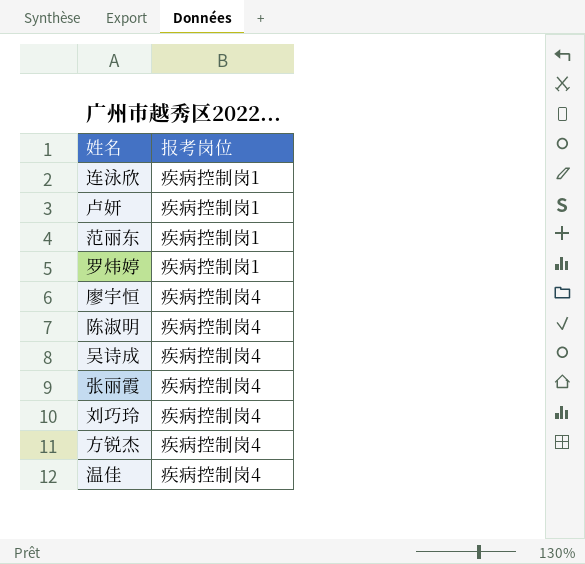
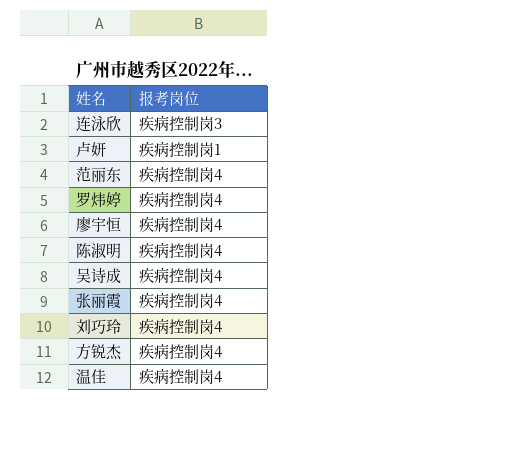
连泳欣 | 报考岗位: 疾病控制岗1 -> 疾病控制岗3
范丽东 | 报考岗位: 疾病控制岗1 -> 疾病控制岗4
罗炜婷 | 报考岗位: 疾病控制岗1 -> 疾病控制岗4

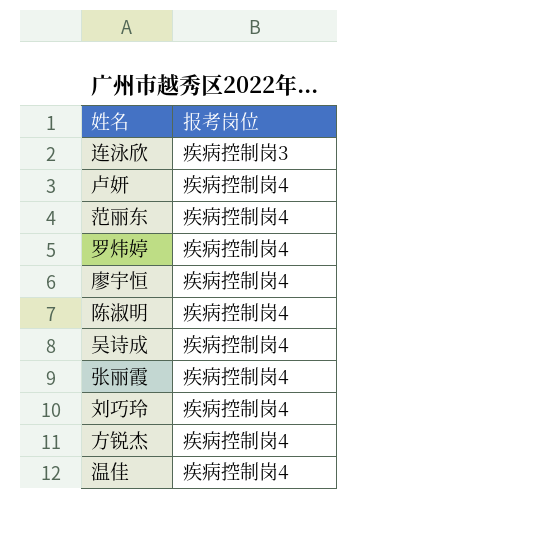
卢妍 | 报考岗位: 疾病控制岗1 -> 疾病控制岗4

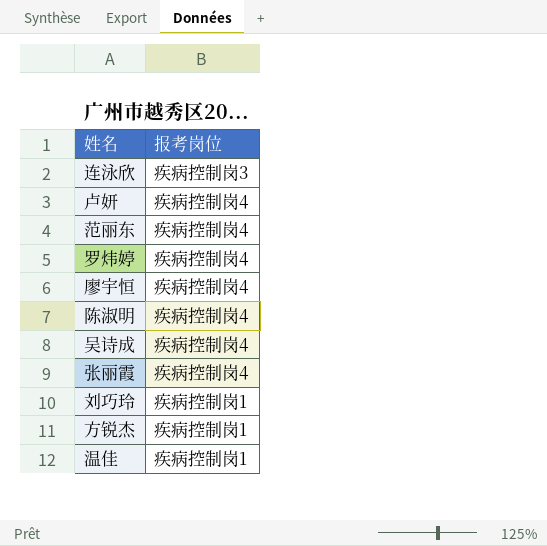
刘巧玲 | 报考岗位: 疾病控制岗4 -> 疾病控制岗1
方锐杰 | 报考岗位: 疾病控制岗4 -> 疾病控制岗1
温佳 | 报考岗位: 疾病控制岗4 -> 疾病控制岗1

